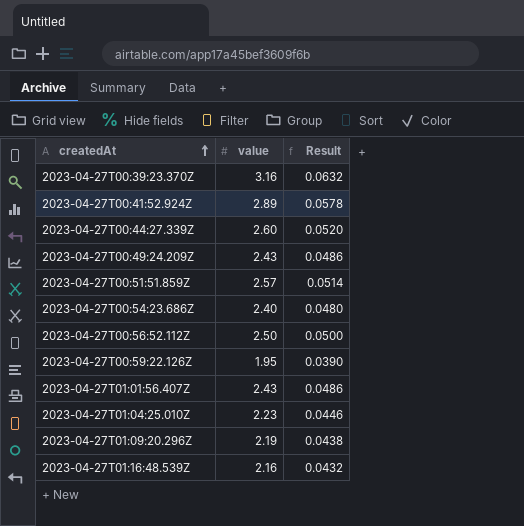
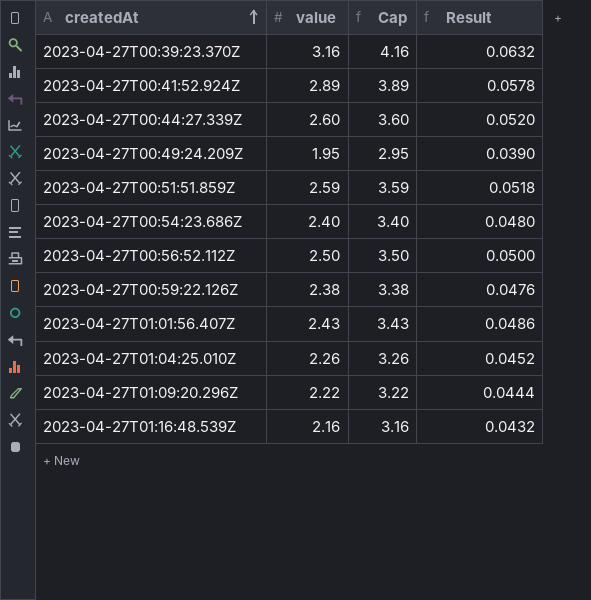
column Cap | formula: none -> [value] + 1
2023-04-27T00:49:24.209Z | value: 2.43 -> 1.95
2023-04-27T00:49:24.209Z | Result: 0.0486 -> 0.0390
2023-04-27T00:51:51.859Z | value: 2.57 -> 2.59
2023-04-27T00:51:51.859Z | Result: 0.0514 -> 0.0518
2023-04-27T00:59:22.126Z | value: 1.95 -> 2.38
2023-04-27T00:59:22.126Z | Result: 0.0390 -> 0.0476
2023-04-27T01:04:25.010Z | value: 2.23 -> 2.26
2023-04-27T01:04:25.010Z | Result: 0.0446 -> 0.0452
2023-04-27T01:09:20.296Z | value: 2.19 -> 2.22
2023-04-27T01:09:20.296Z | Result: 0.0438 -> 0.0444

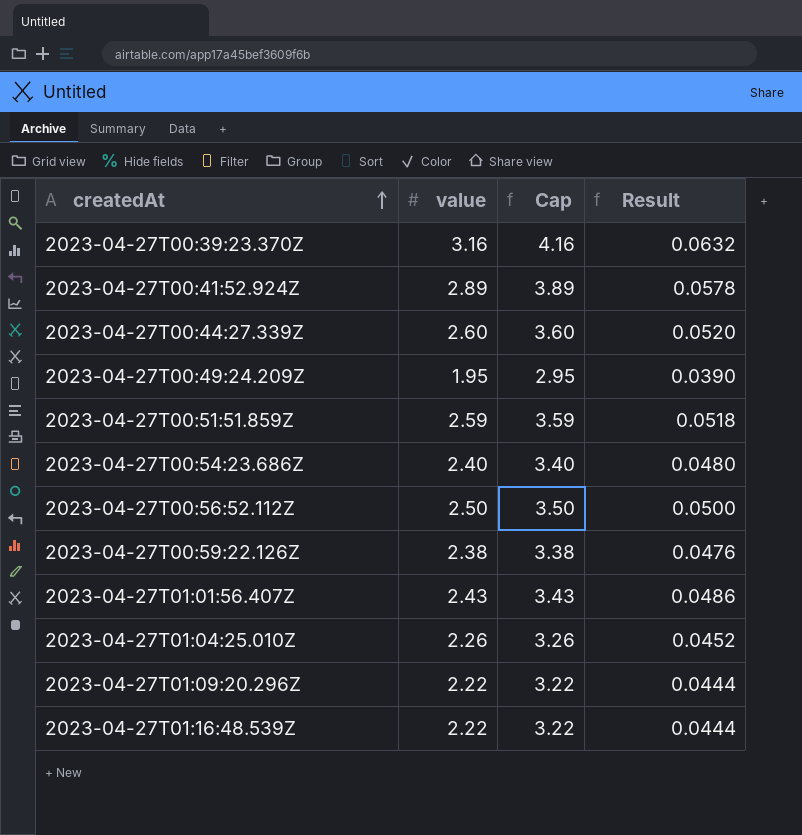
2023-04-27T01:16:48.539Z | value: 2.16 -> 2.22
2023-04-27T01:16:48.539Z | Cap: 3.16 -> 3.22
2023-04-27T01:16:48.539Z | Result: 0.0432 -> 0.0444

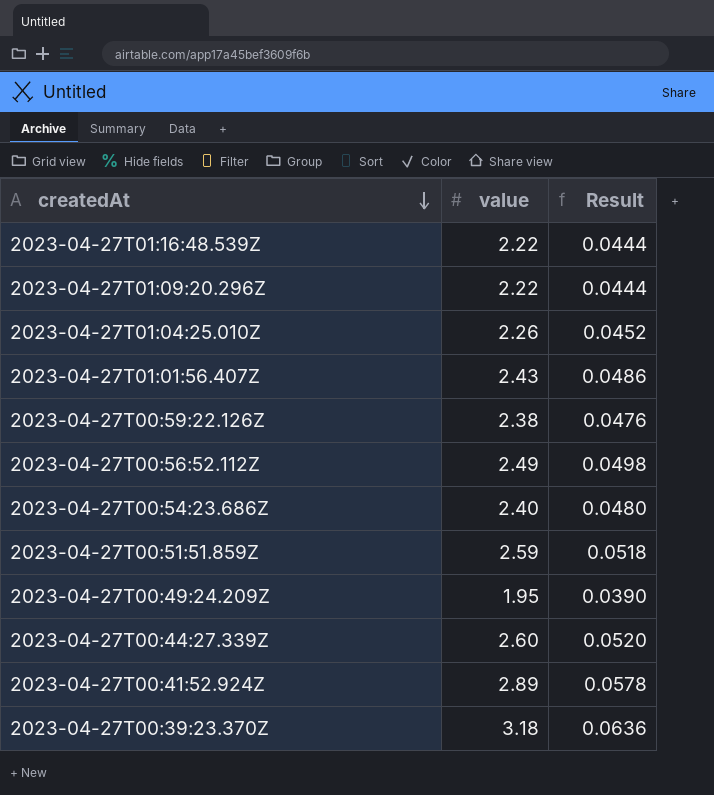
row order: createdAt ascending -> createdAt descending
column Cap | formula: [value] + 1 -> none
2023-04-27T00:56:52.112Z | value: 2.50 -> 2.49
2023-04-27T00:56:52.112Z | Result: 0.0500 -> 0.0498
2023-04-27T00:39:23.370Z | value: 3.16 -> 3.18
2023-04-27T00:39:23.370Z | Result: 0.0632 -> 0.0636

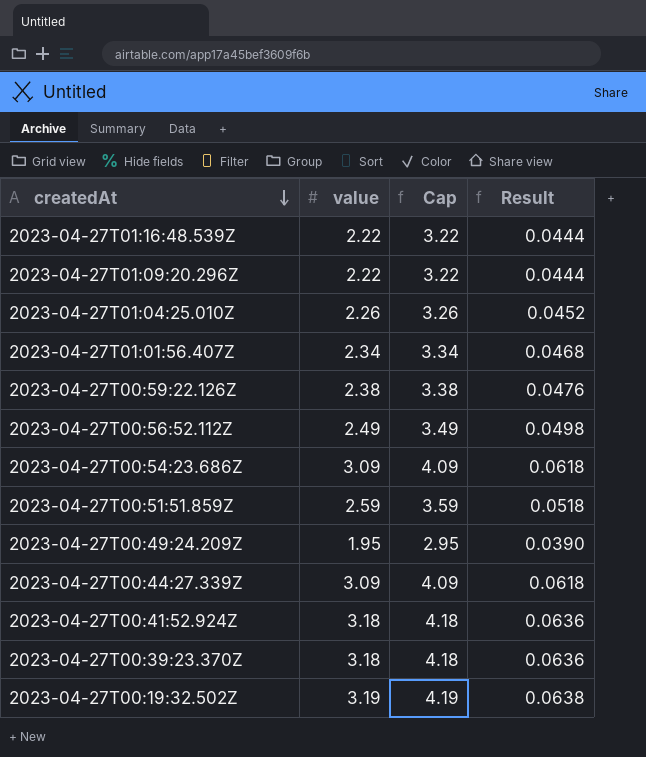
column Cap | formula: none -> [value] + 1
2023-04-27T01:01:56.407Z | value: 2.43 -> 2.34
2023-04-27T01:01:56.407Z | Result: 0.0486 -> 0.0468
2023-04-27T00:54:23.686Z | value: 2.40 -> 3.09
2023-04-27T00:54:23.686Z | Result: 0.0480 -> 0.0618
2023-04-27T00:44:27.339Z | value: 2.60 -> 3.09
2023-04-27T00:44:27.339Z | Result: 0.0520 -> 0.0618
2023-04-27T00:41:52.924Z | value: 2.89 -> 3.18
2023-04-27T00:41:52.924Z | Result: 0.0578 -> 0.0636
row 2023-04-27T00:19:32.502Z: none -> 3.19 | 4.19 | 0.0638

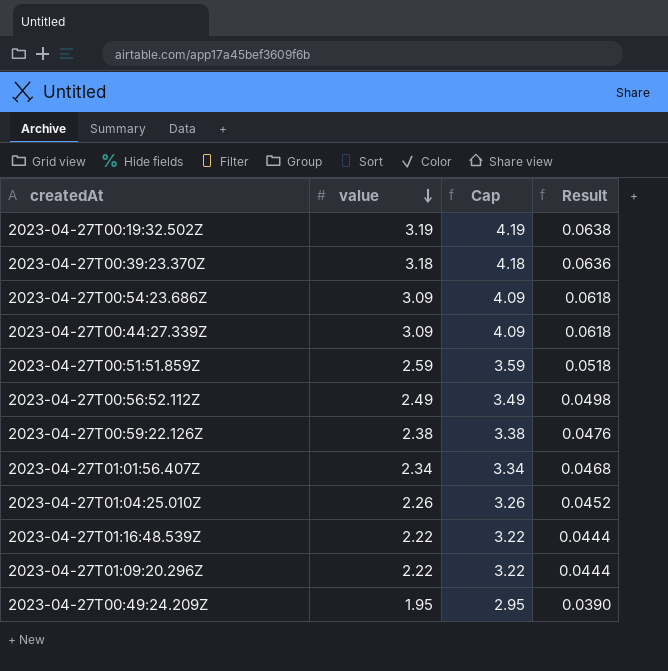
row order: createdAt descending -> value descending
row 2023-04-27T00:41:52.924Z: 3.18 | 4.18 | 0.0636 -> none

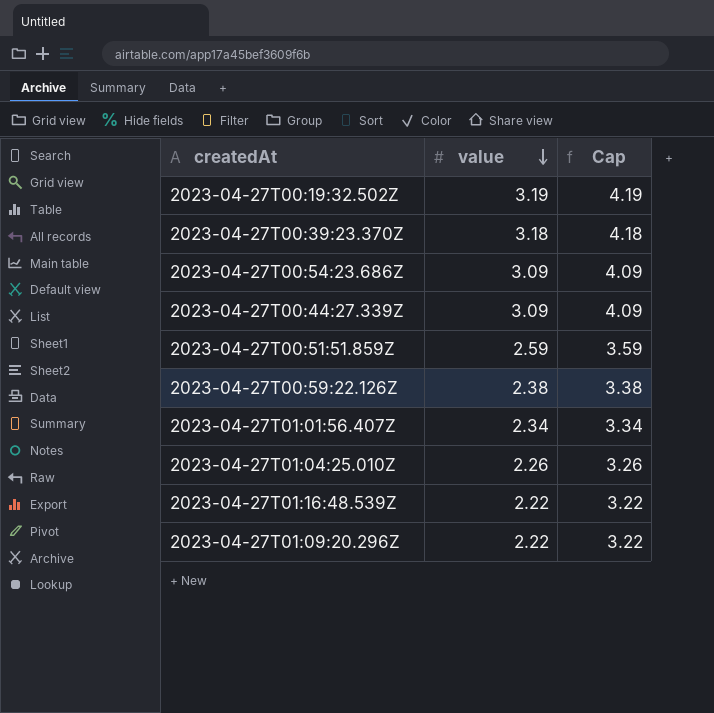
column Result | formula: [value] * 0.02 -> none
row 2023-04-27T00:56:52.112Z: 2.49 | 3.49 | 0.0498 -> none
row 2023-04-27T00:49:24.209Z: 1.95 | 2.95 | 0.0390 -> none

